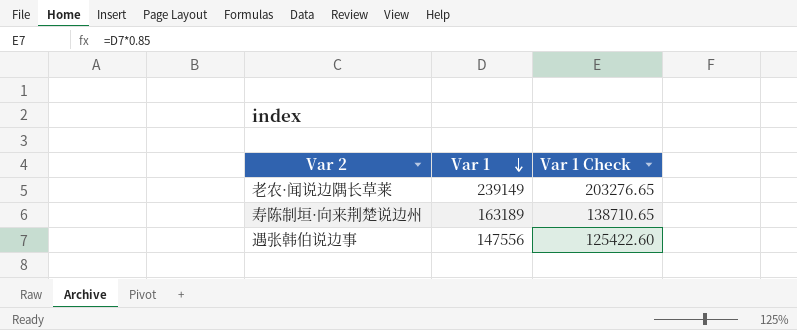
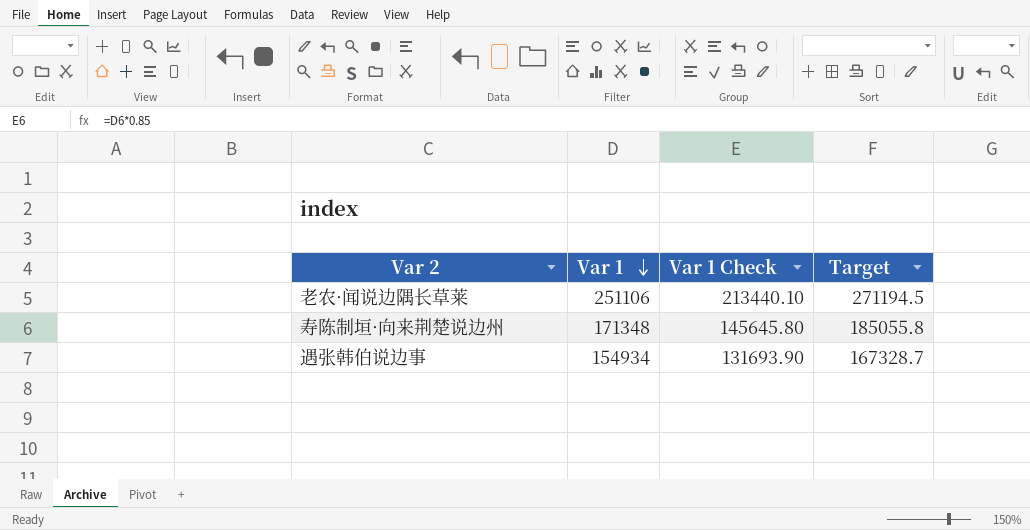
column Target | formula: none -> [Var 1] * 1.08
老农·闻说边隅长草莱 | Var 1: 239149 -> 251106
老农·闻说边隅长草莱 | Var 1 Check: 203276.65 -> 213440.10
寿陈制垣·向来荆楚说边州 | Var 1: 163189 -> 171348
寿陈制垣·向来荆楚说边州 | Var 1 Check: 138710.65 -> 145645.80
遇张韩伯说边事 | Var 1: 147556 -> 154934
遇张韩伯说边事 | Var 1 Check: 125422.60 -> 131693.90

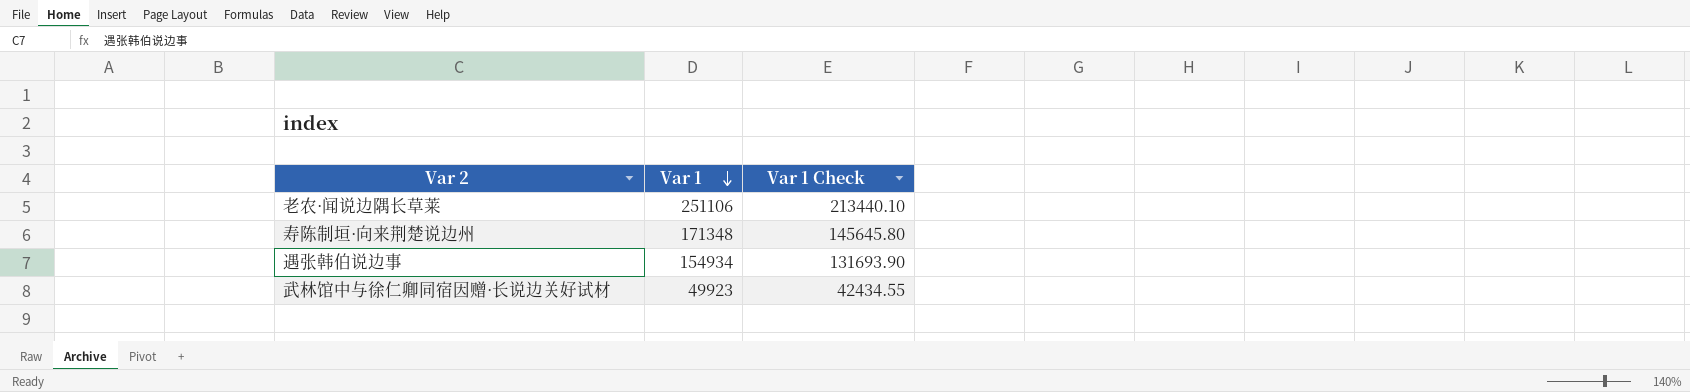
column Target | formula: [Var 1] * 1.08 -> none
row 武林馆中与徐仁卿同宿因赠·长说边关好试材: none -> 49923 | 42434.55

